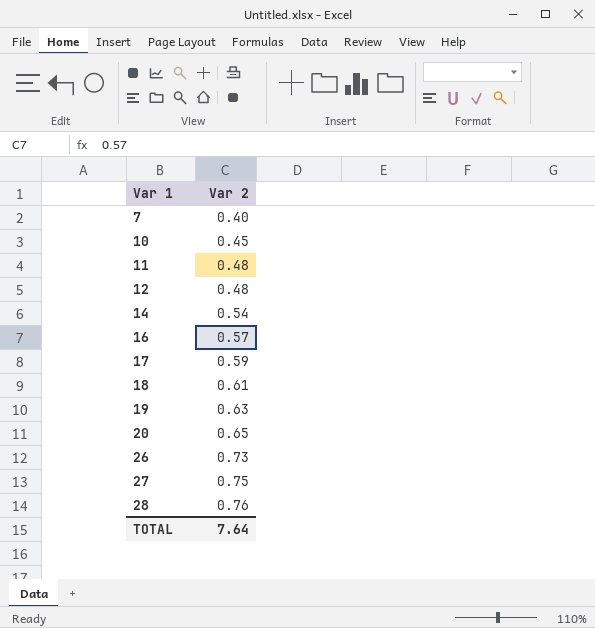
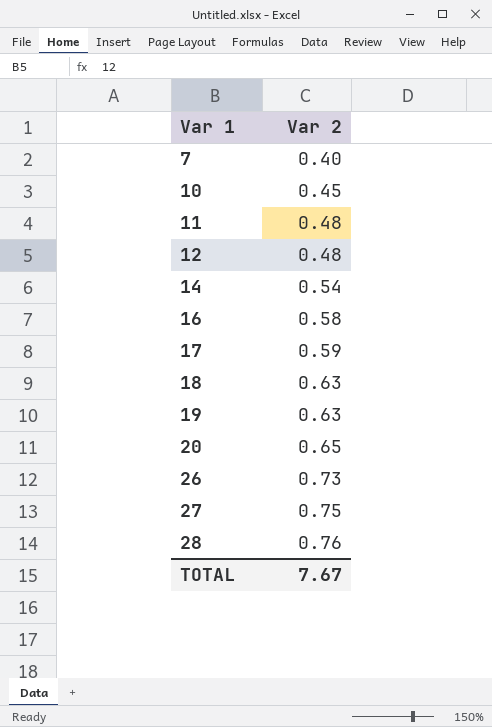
16 | Var 2: 0.57 -> 0.58
18 | Var 2: 0.61 -> 0.63
TOTAL | Var 2: 7.64 -> 7.67

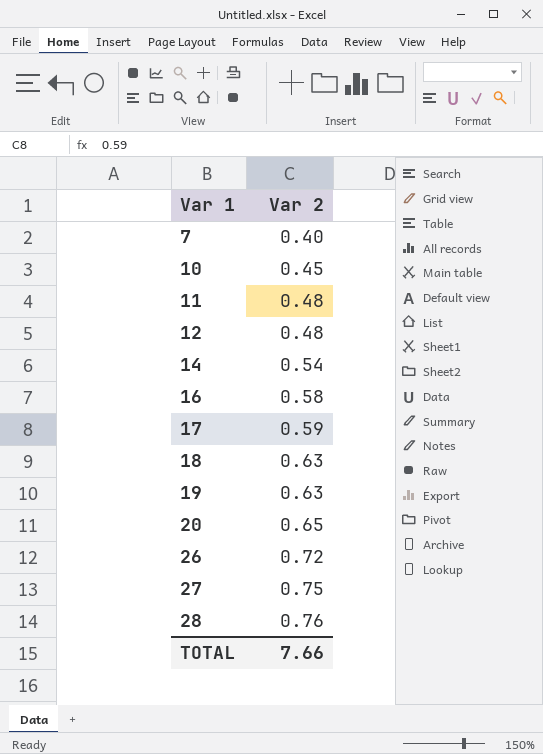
26 | Var 2: 0.73 -> 0.72
TOTAL | Var 2: 7.67 -> 7.66

